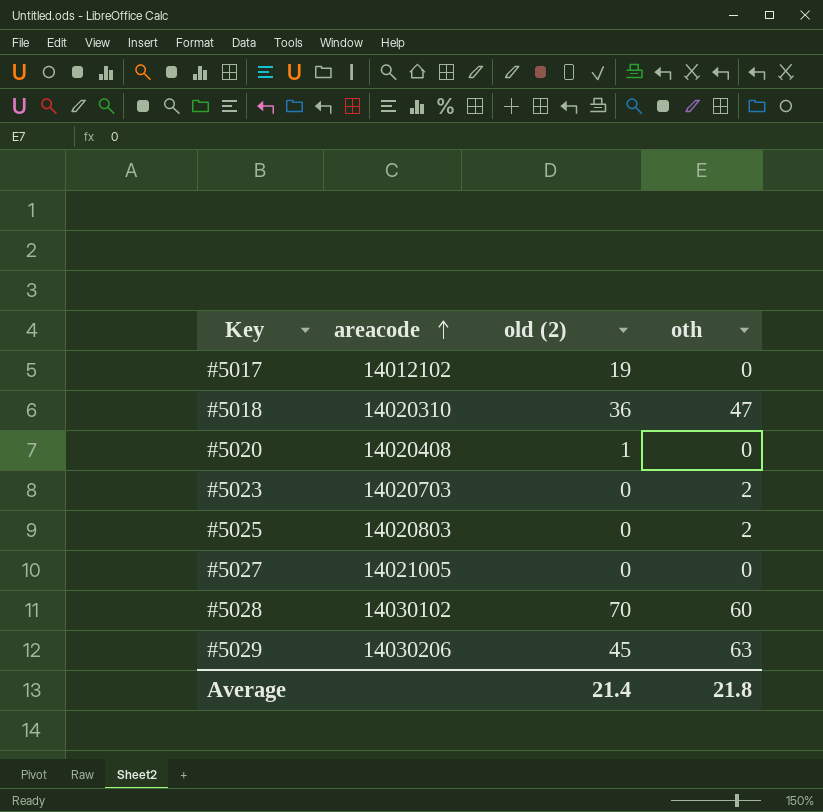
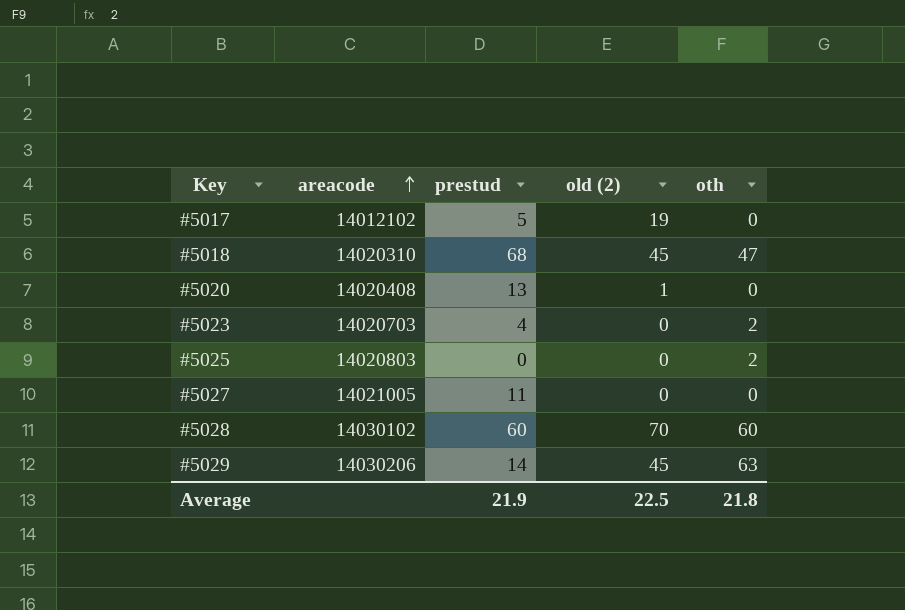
column prestud | position: none -> 3
#5018 | old (2): 36 -> 45
Average | old (2): 21.4 -> 22.5

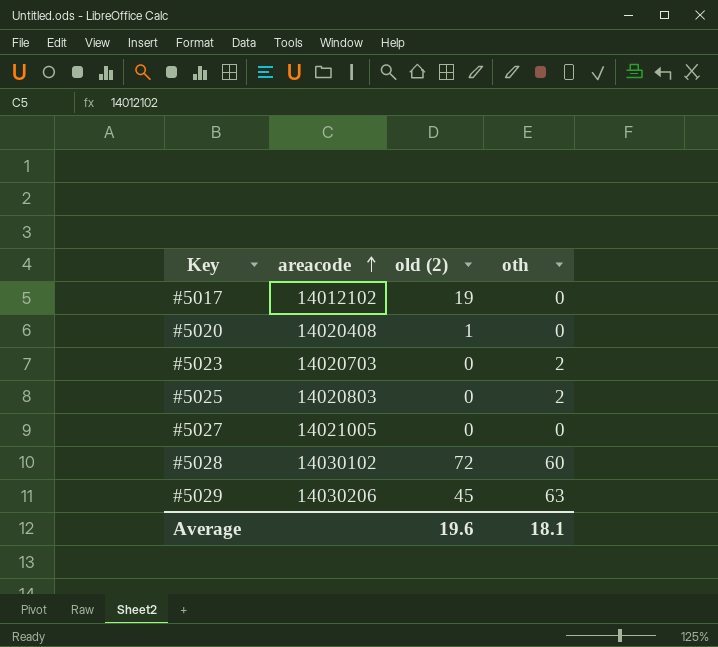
column prestud | position: 3 -> none
row #5018: 14020310 | 68 | 45 | 47 -> none
#5028 | old (2): 70 -> 72
Average | old (2): 22.5 -> 19.6
Average | oth: 21.8 -> 18.1

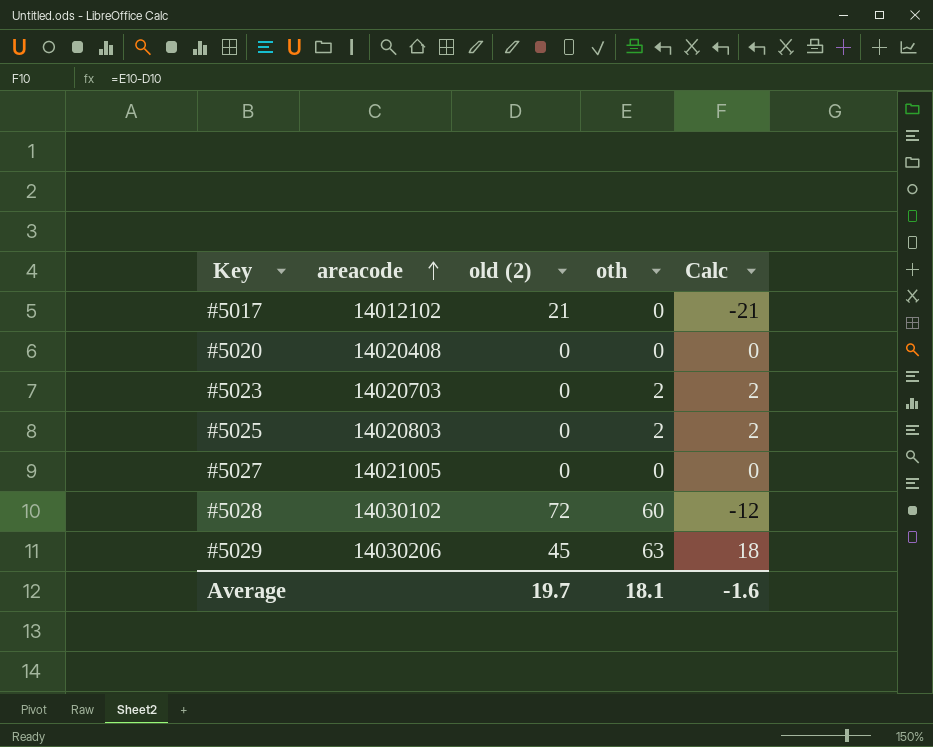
column Calc | formula: none -> [oth] - [old (2)]
#5017 | old (2): 19 -> 21
#5020 | old (2): 1 -> 0
Average | old (2): 19.6 -> 19.7

